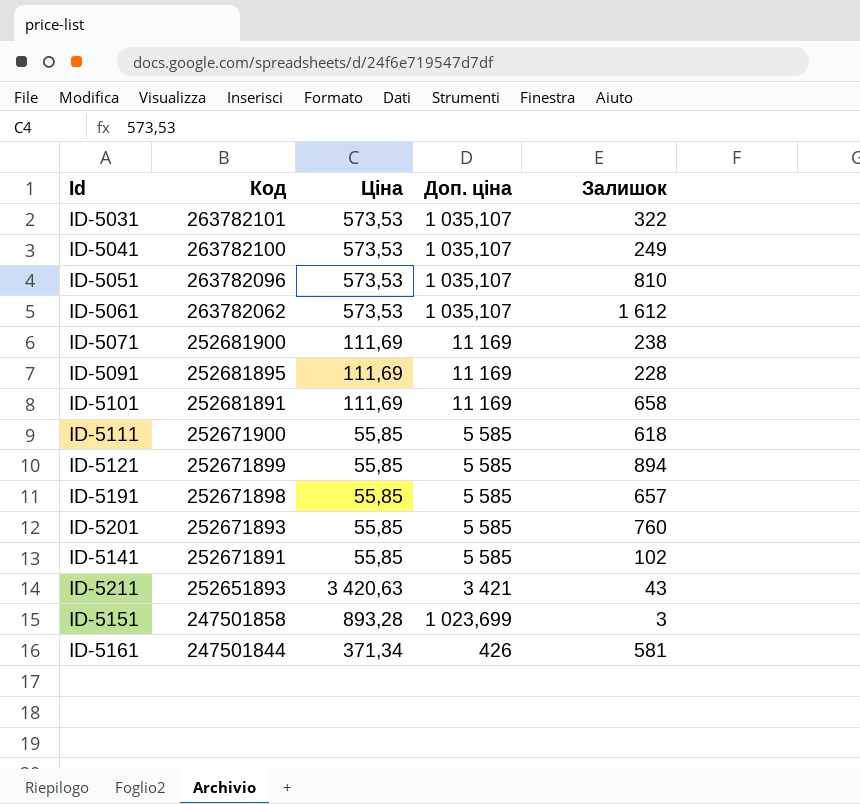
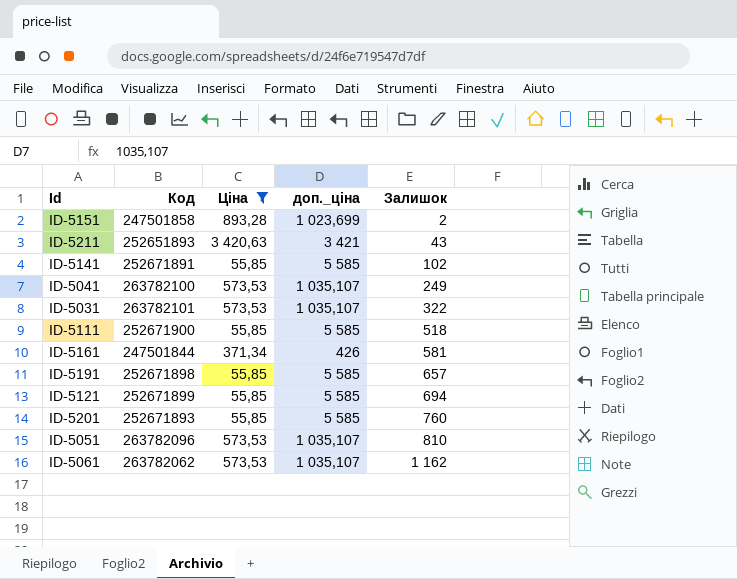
filter: none -> Ціна != 111,69
row order: Код descending -> Залишок ascending
column name: Доп. ціна -> доп._ціна
ID-5151 | Залишок: 3 -> 2
ID-5111 | Залишок: 618 -> 518
ID-5121 | Залишок: 894 -> 694
ID-5061 | Залишок: 1 612 -> 1 162

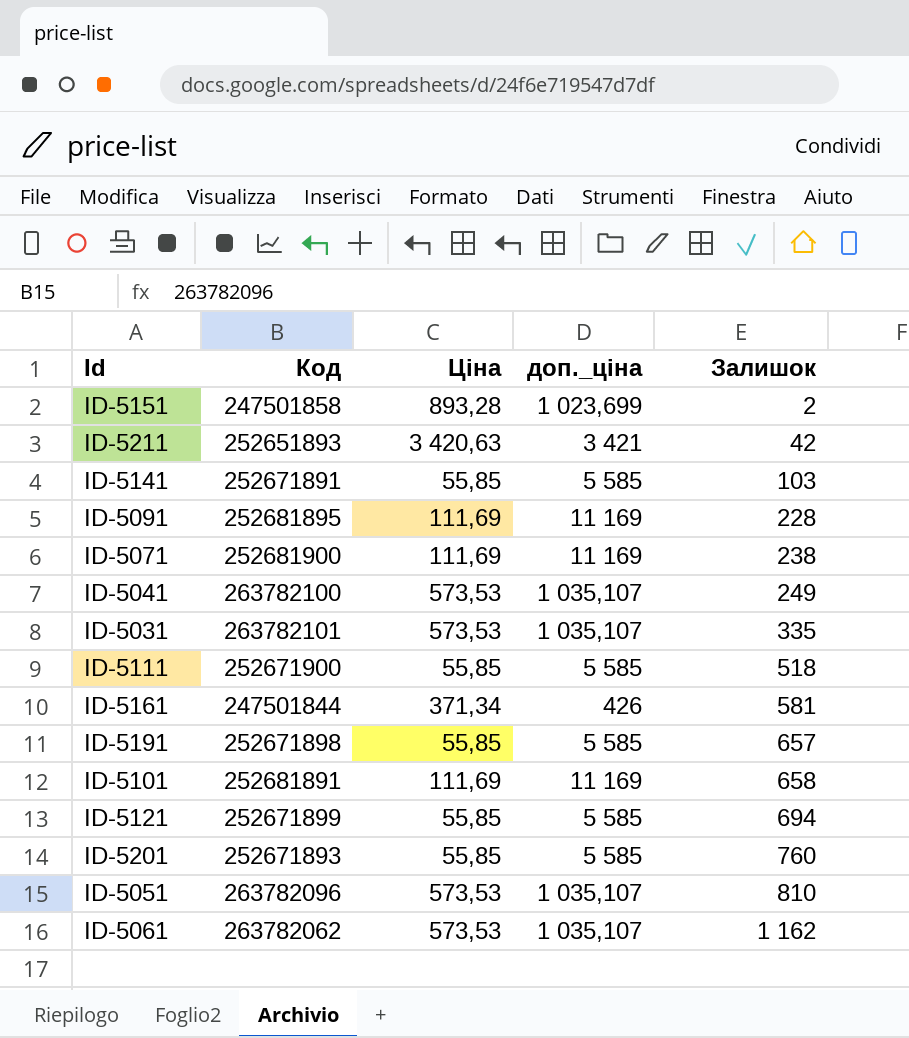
filter: Ціна != 111,69 -> none
ID-5211 | Залишок: 43 -> 42
ID-5141 | Залишок: 102 -> 103
ID-5031 | Залишок: 322 -> 335

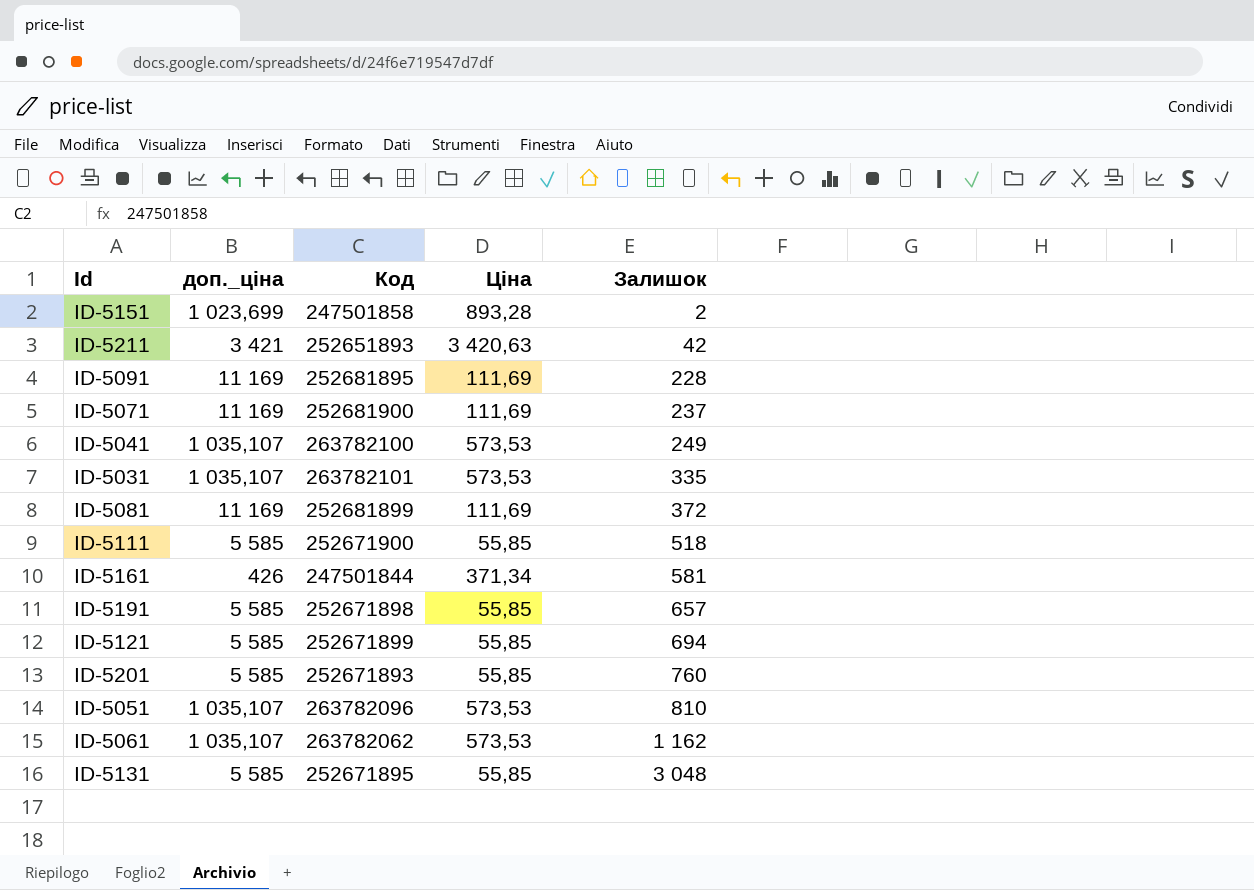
column доп._ціна | position: 4 -> 2
row ID-5141: 252671891 | 55,85 | 5 585 | 103 -> none
row ID-5101: 252681891 | 111,69 | 11 169 | 658 -> none
ID-5071 | Залишок: 238 -> 237
row ID-5081: none -> 11 169 | 252681899 | 111,69 | 372
row ID-5131: none -> 5 585 | 252671895 | 55,85 | 3 048

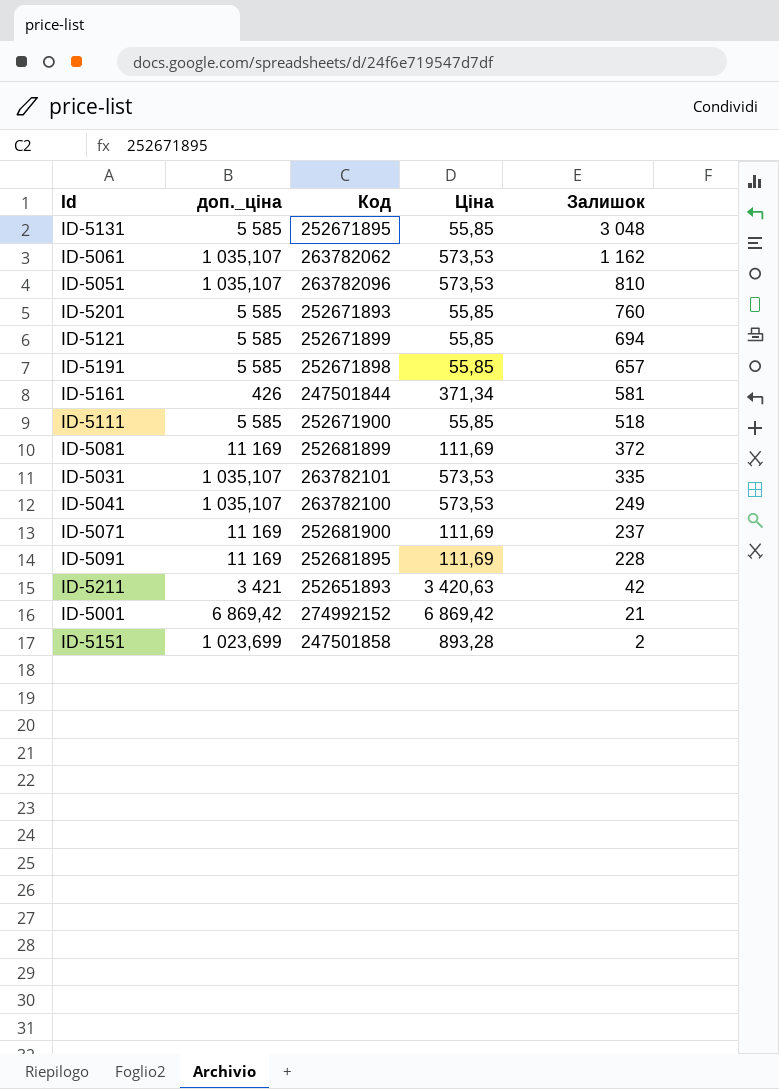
row order: Залишок ascending -> Залишок descending
row ID-5001: none -> 6 869,42 | 274992152 | 6 869,42 | 21

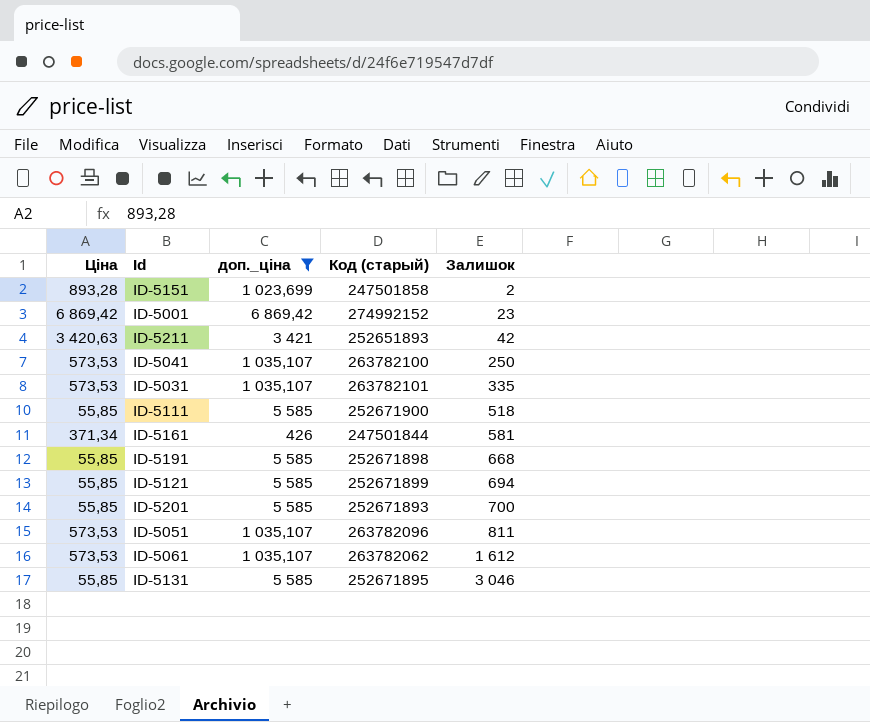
filter: none -> доп._ціна != 11 169
row order: Залишок descending -> Залишок ascending
column Ціна | position: 4 -> 1
column name: Код -> Код (старый)
ID-5001 | Залишок: 21 -> 23
ID-5041 | Залишок: 249 -> 250
ID-5191 | Залишок: 657 -> 668
ID-5201 | Залишок: 760 -> 700
ID-5051 | Залишок: 810 -> 811
ID-5061 | Залишок: 1 162 -> 1 612
ID-5131 | Залишок: 3 048 -> 3 046

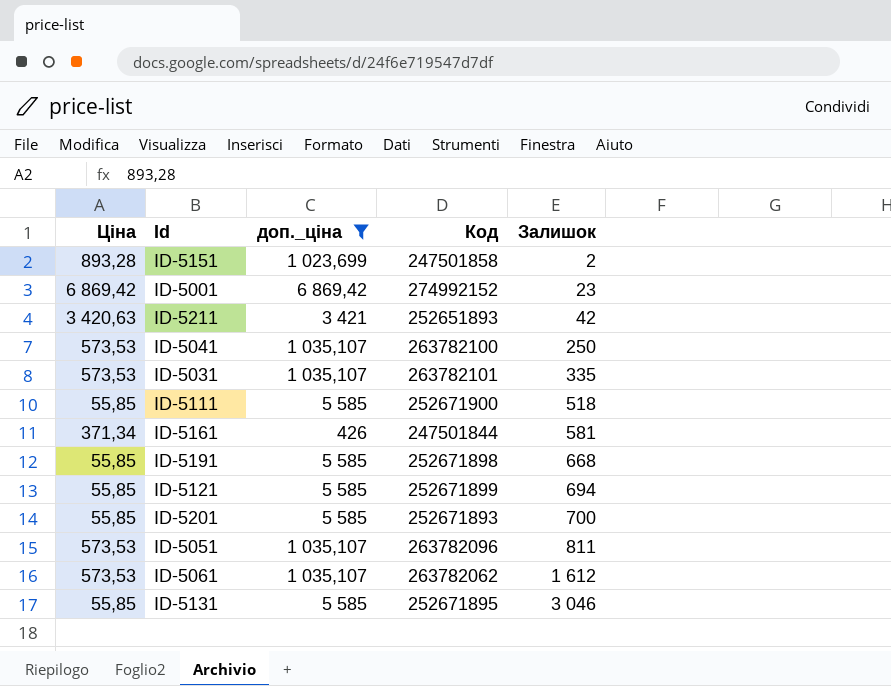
column name: Код (старый) -> Код

